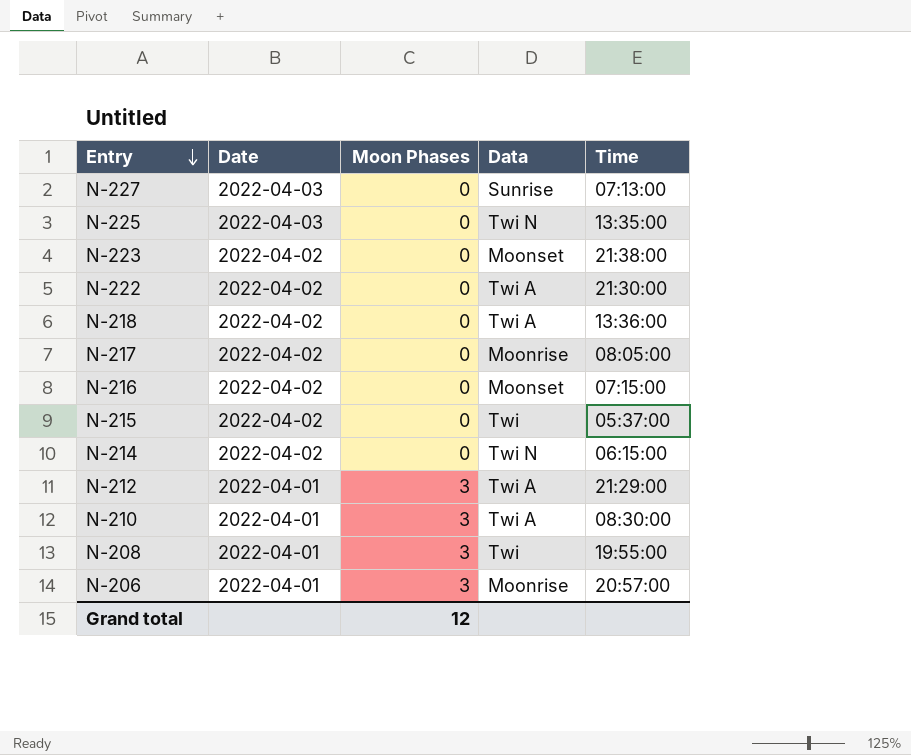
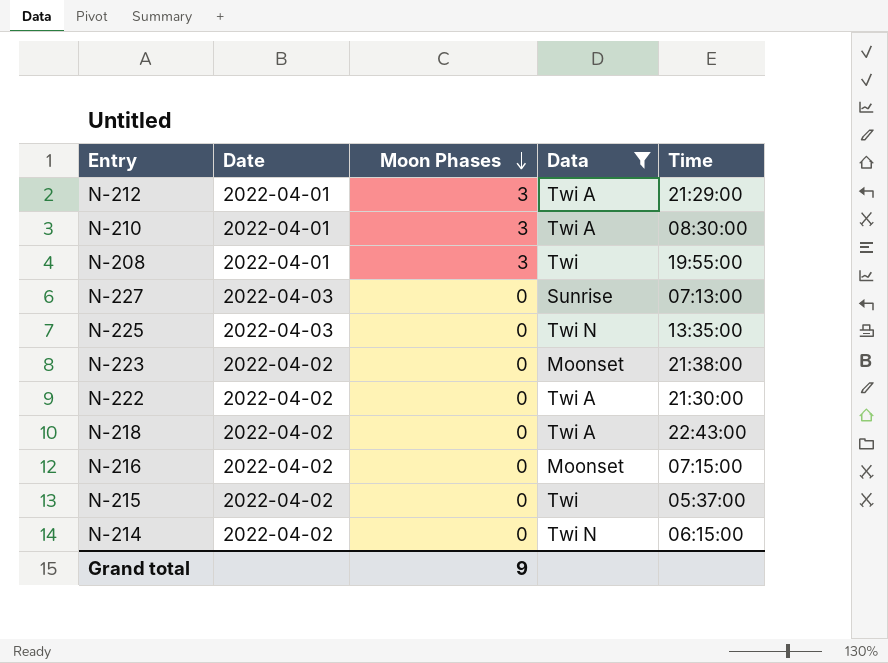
filter: none -> Data != Moonrise
row order: Entry descending -> Moon Phases descending
N-218 | Time: 13:36:00 -> 22:43:00
Grand total | Moon Phases: 12 -> 9

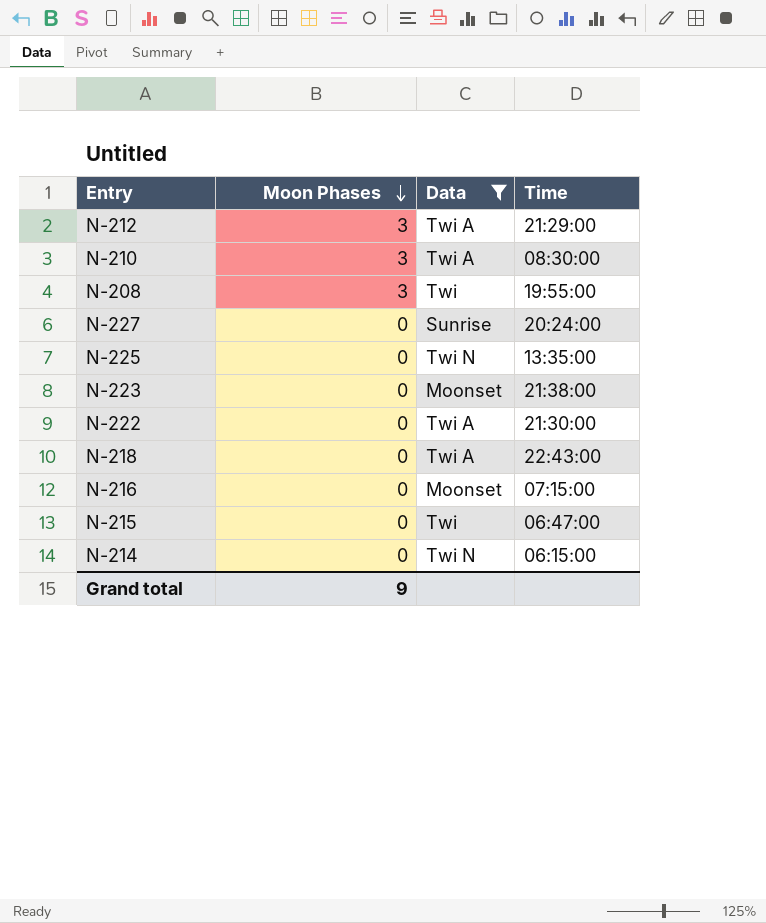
column Date | position: 2 -> none
N-227 | Time: 07:13:00 -> 20:24:00
N-215 | Time: 05:37:00 -> 06:47:00

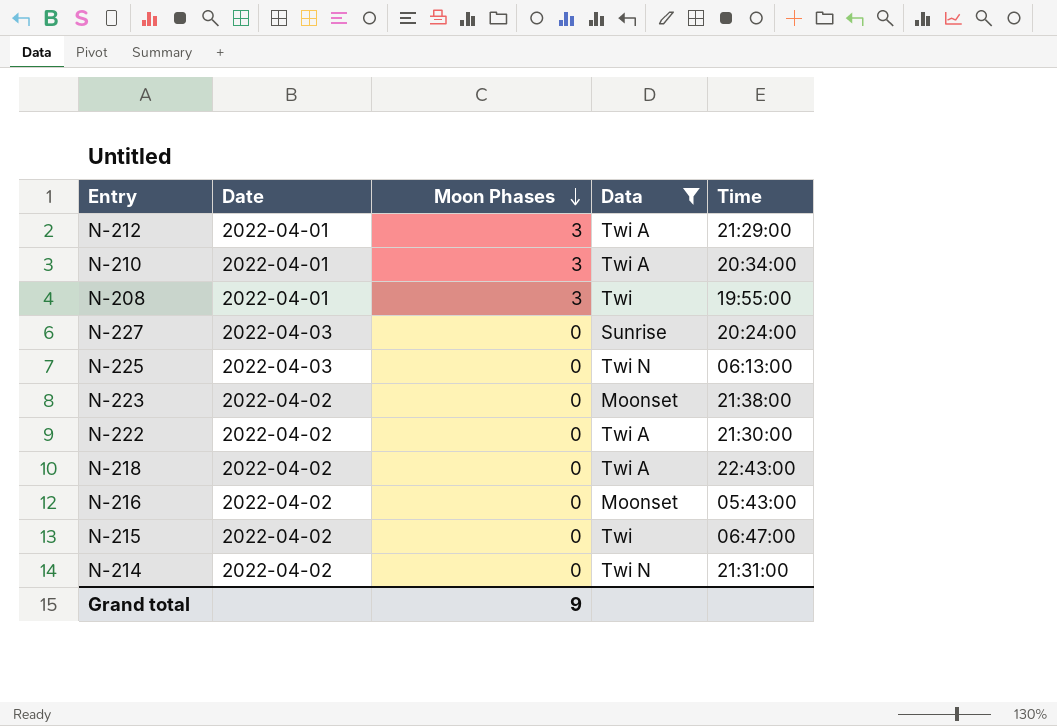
column Date | position: none -> 2
N-210 | Time: 08:30:00 -> 20:34:00
N-225 | Time: 13:35:00 -> 06:13:00
N-216 | Time: 07:15:00 -> 05:43:00
N-214 | Time: 06:15:00 -> 21:31:00

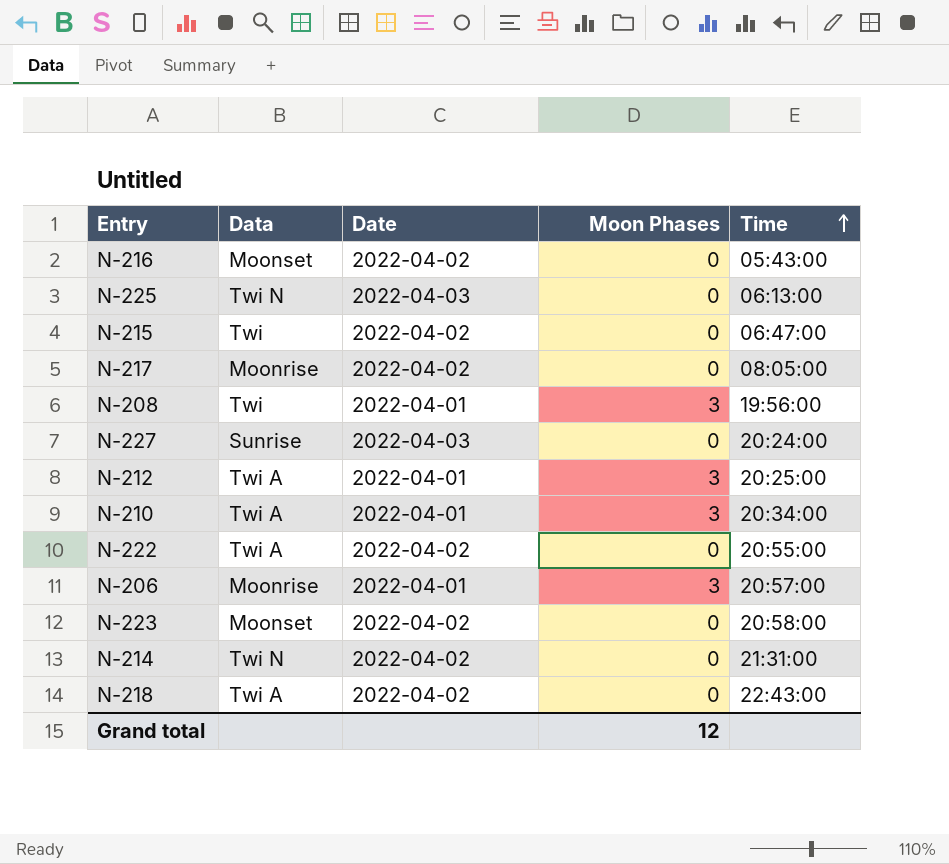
filter: Data != Moonrise -> none
row order: Moon Phases descending -> Time ascending
column Data | position: 4 -> 2
N-208 | Time: 19:55:00 -> 19:56:00
N-212 | Time: 21:29:00 -> 20:25:00
N-222 | Time: 21:30:00 -> 20:55:00
N-223 | Time: 21:38:00 -> 20:58:00
Grand total | Moon Phases: 9 -> 12

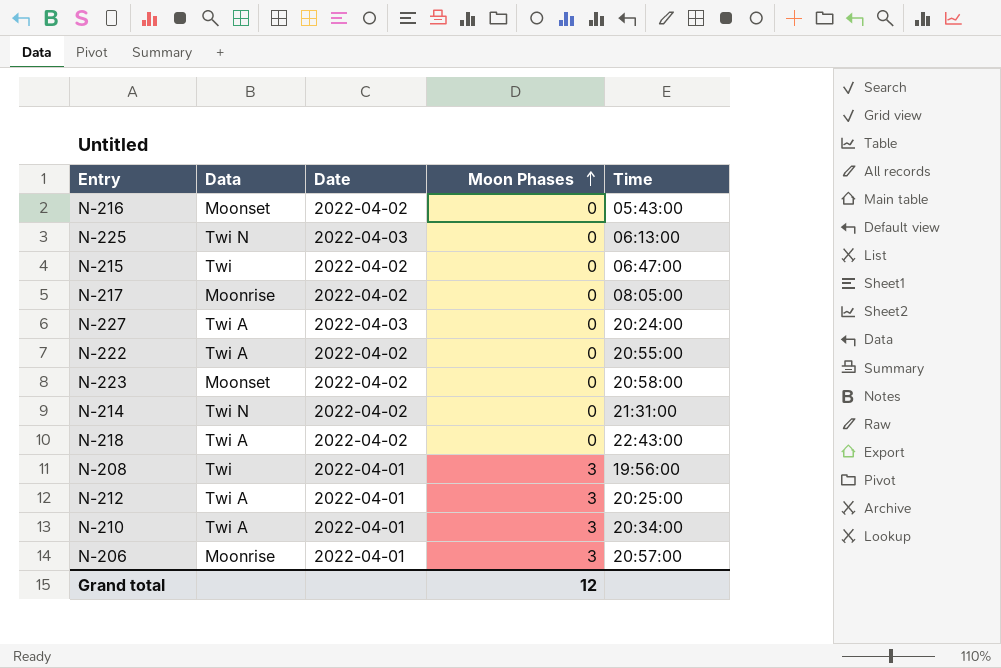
row order: Time ascending -> Moon Phases ascending
N-227 | Data: Sunrise -> Twi A

